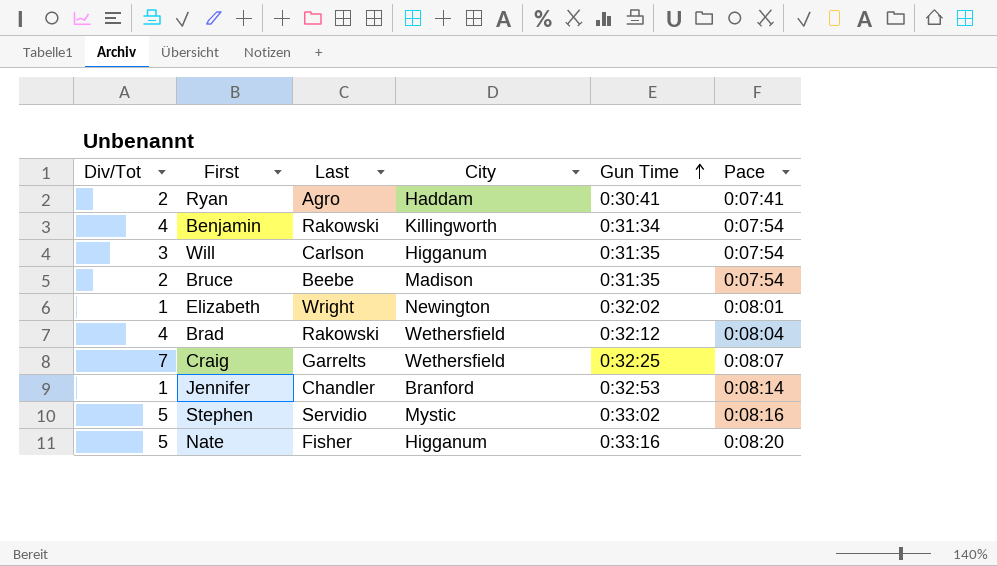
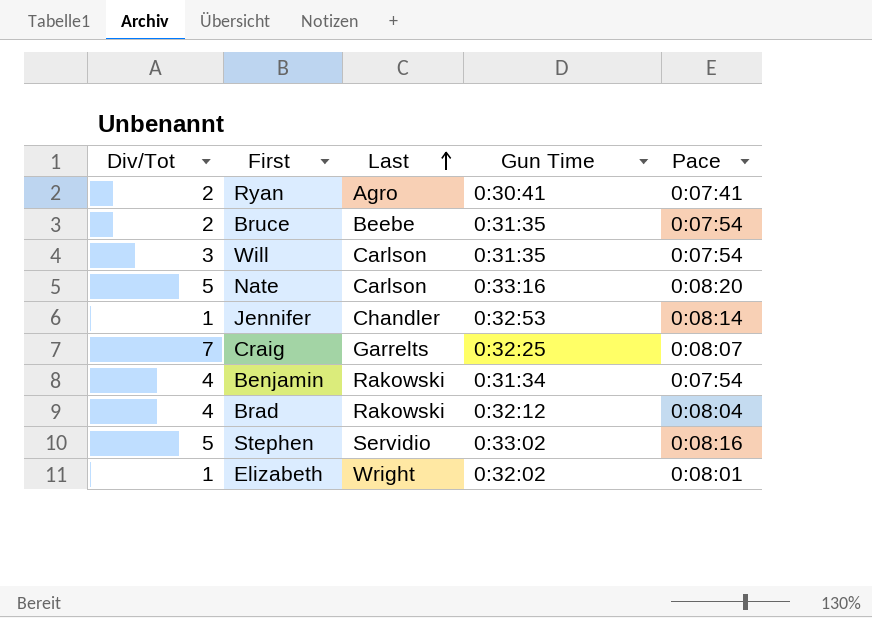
row order: Gun Time ascending -> Last ascending
column City | position: 4 -> none
Nate | Last: Fisher -> Carlson

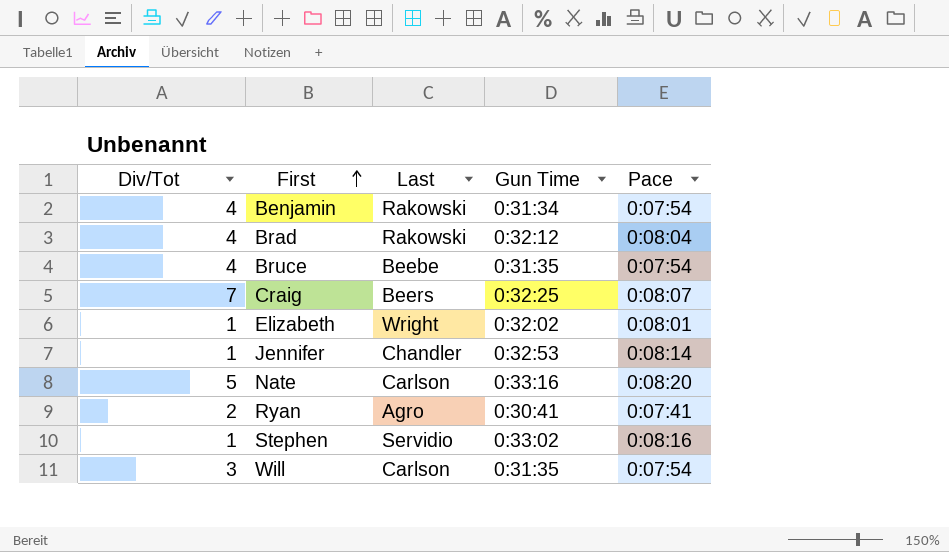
row order: Last ascending -> First ascending
Bruce | Div/Tot: 2 -> 4
Craig | Last: Garrelts -> Beers
Stephen | Div/Tot: 5 -> 1

